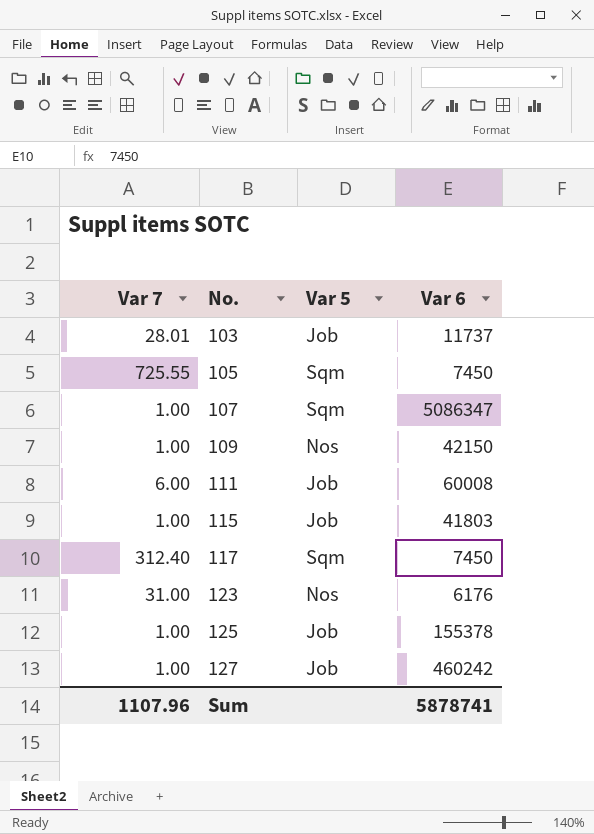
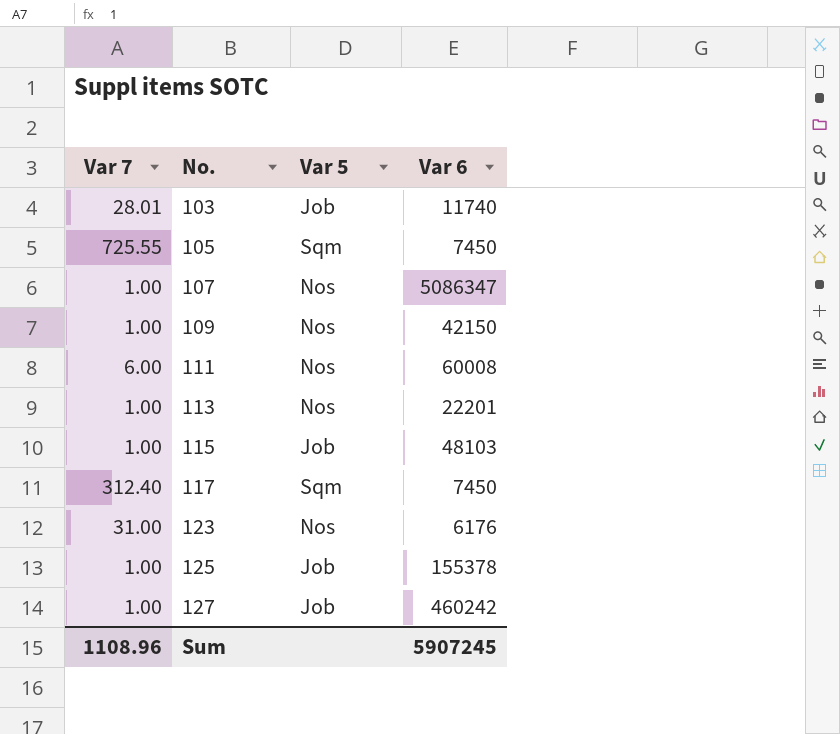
103 | Var 6: 11737 -> 11740
107 | Var 5: Sqm -> Nos
111 | Var 5: Job -> Nos
row 113: none -> 1.00 | Nos | 22201
115 | Var 6: 41803 -> 48103
Sum | Var 7: 1107.96 -> 1108.96
Sum | Var 6: 5878741 -> 5907245

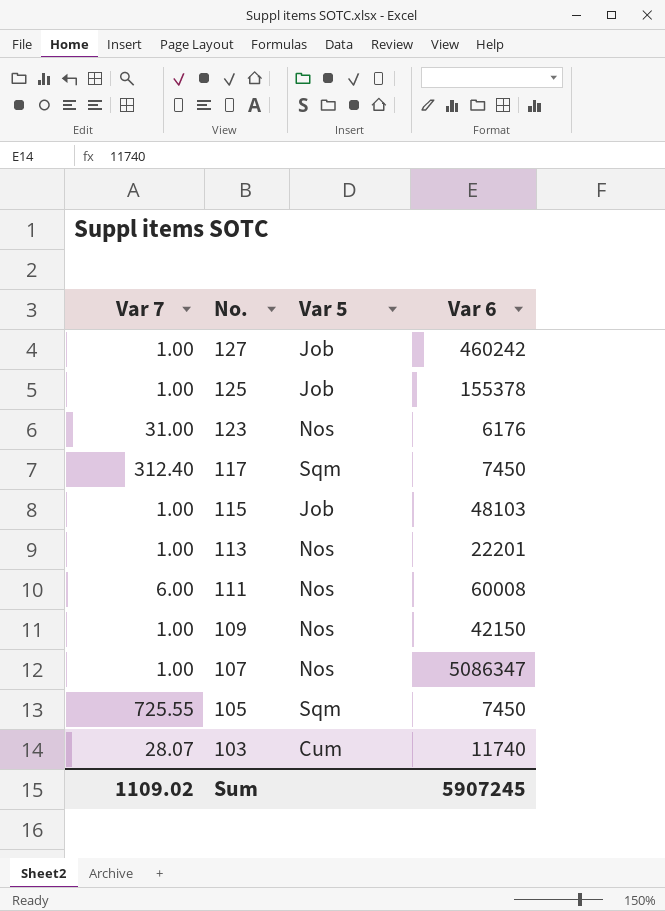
row order: No. ascending -> No. descending
103 | Var 7: 28.01 -> 28.07
103 | Var 5: Job -> Cum
Sum | Var 7: 1108.96 -> 1109.02

